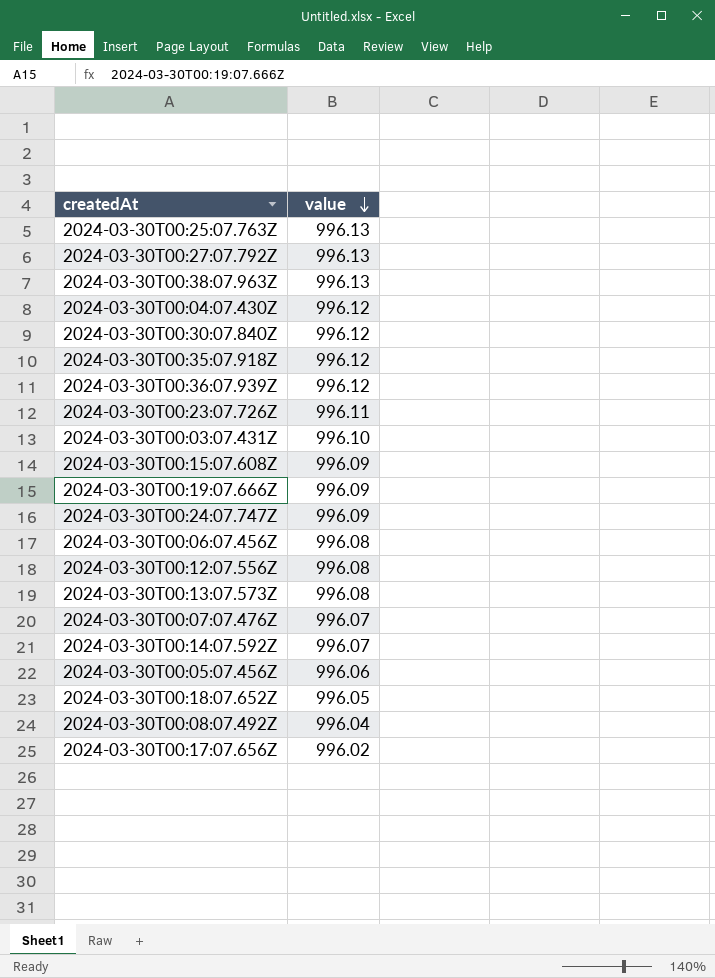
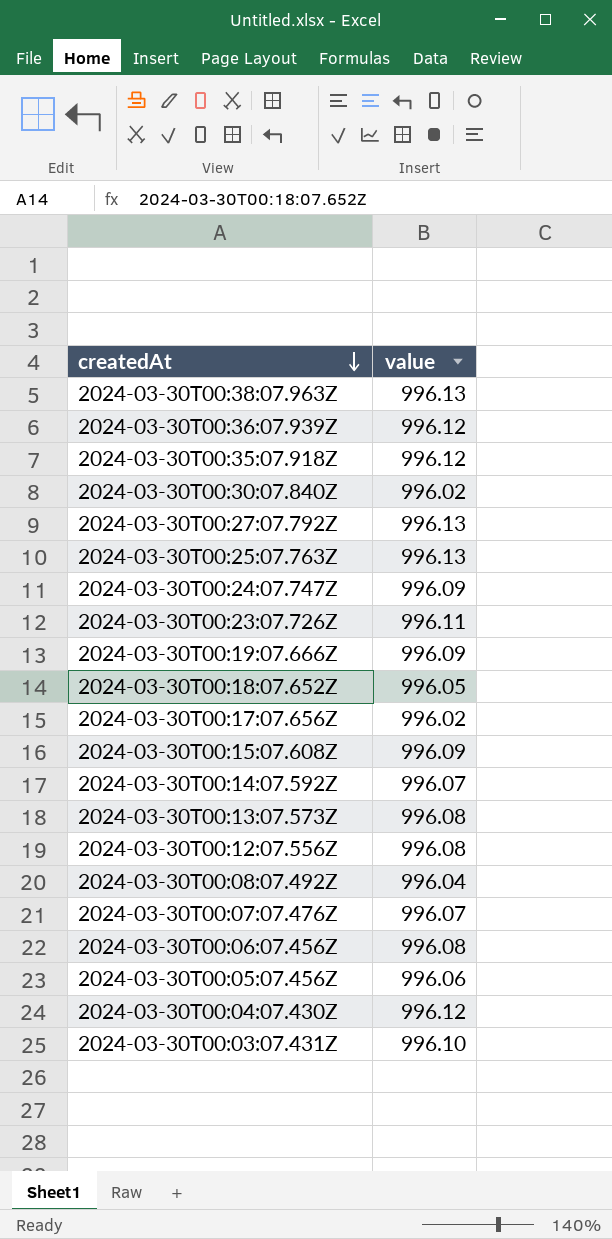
row order: value descending -> createdAt descending
2024-03-30T00:30:07.840Z | value: 996.12 -> 996.02

